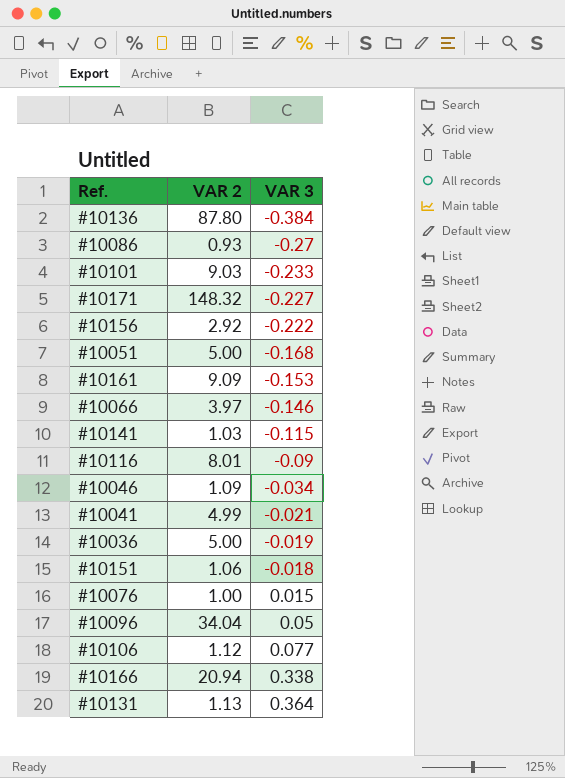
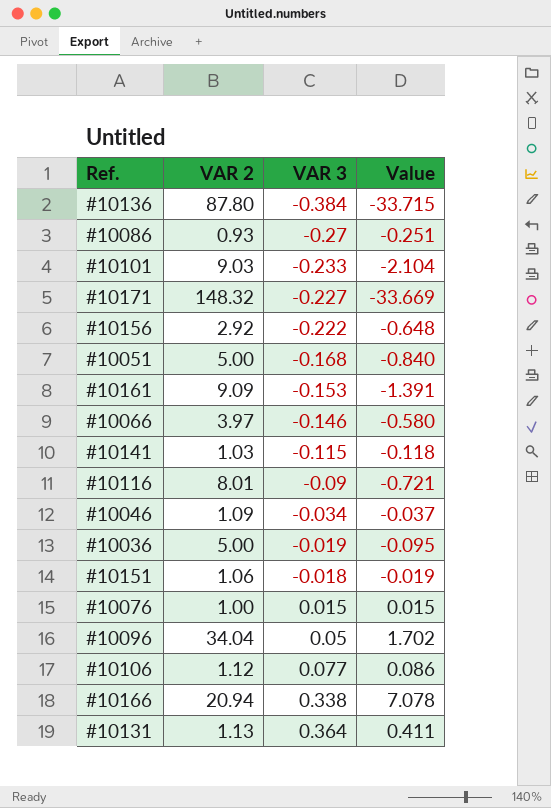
column Value | formula: none -> [VAR 2] * [VAR 3]
row #10041: 4.99 | -0.021 -> none

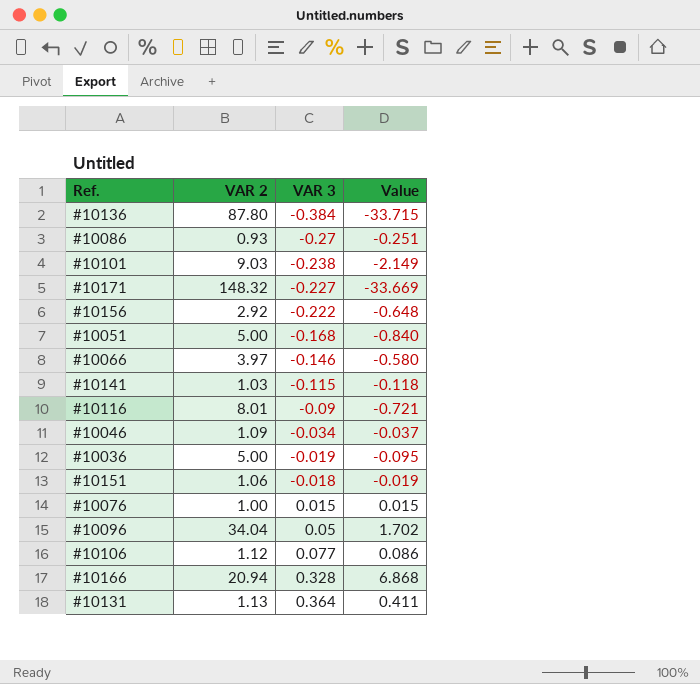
row #10161: 9.09 | -0.153 | -1.391 -> none
#10101 | VAR 3: -0.233 -> -0.238
#10101 | Value: -2.104 -> -2.149
#10166 | VAR 3: 0.338 -> 0.328
#10166 | Value: 7.078 -> 6.868

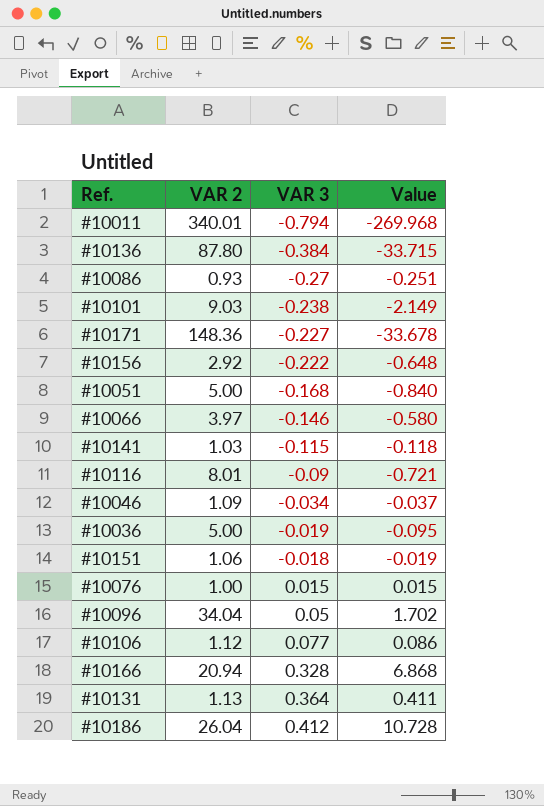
row #10011: none -> 340.01 | -0.794 | -269.968
#10171 | VAR 2: 148.32 -> 148.36
#10171 | Value: -33.669 -> -33.678
row #10186: none -> 26.04 | 0.412 | 10.728

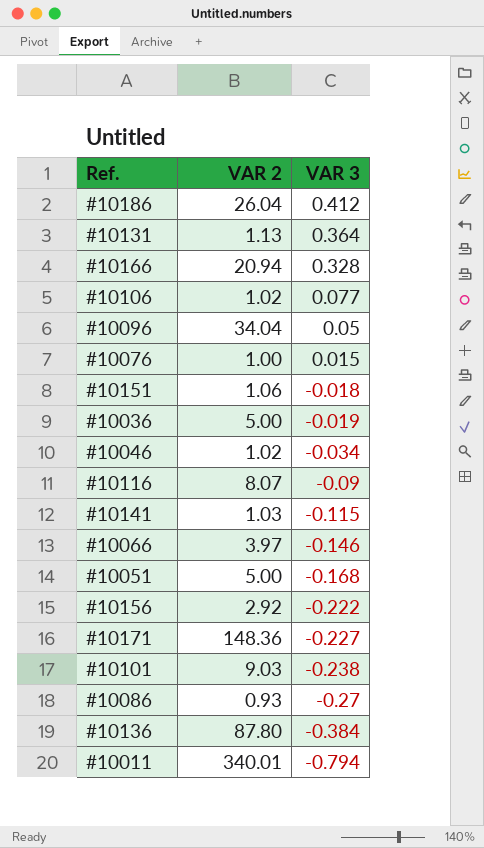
row order: VAR 3 ascending -> VAR 3 descending
column Value | formula: [VAR 2] * [VAR 3] -> none
#10106 | VAR 2: 1.12 -> 1.02
#10046 | VAR 2: 1.09 -> 1.02
#10116 | VAR 2: 8.01 -> 8.07

